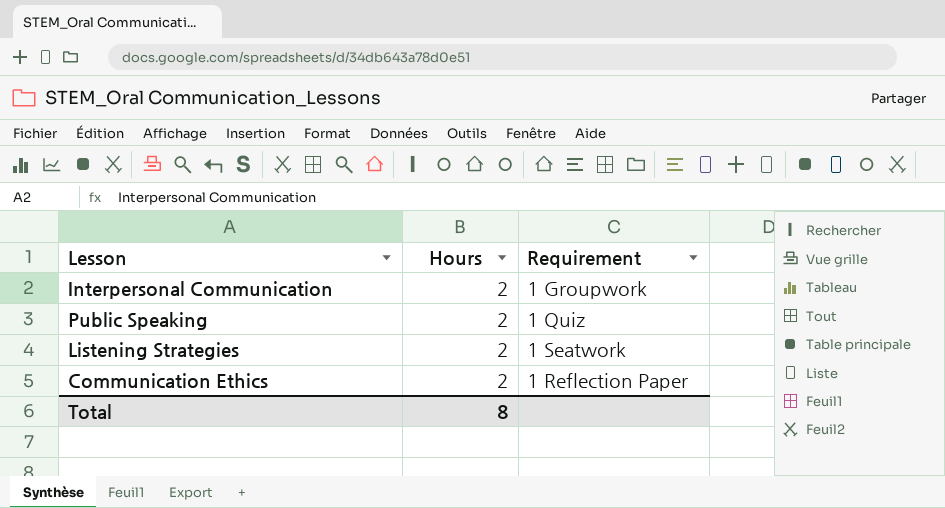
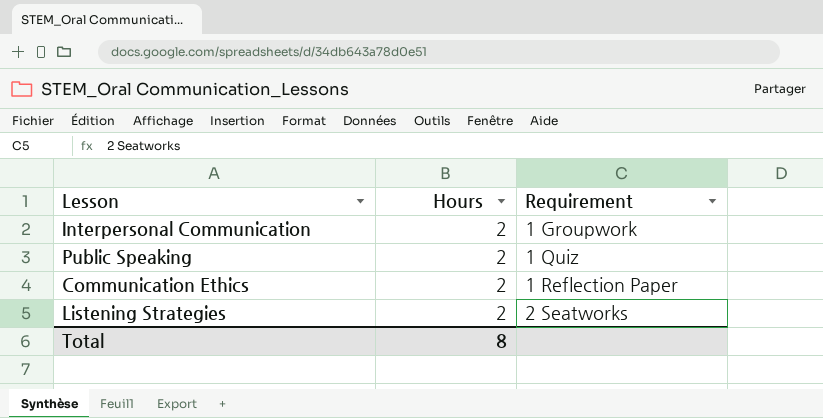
row order: none -> Requirement ascending
Listening Strategies | Requirement: 1 Seatwork -> 2 Seatworks

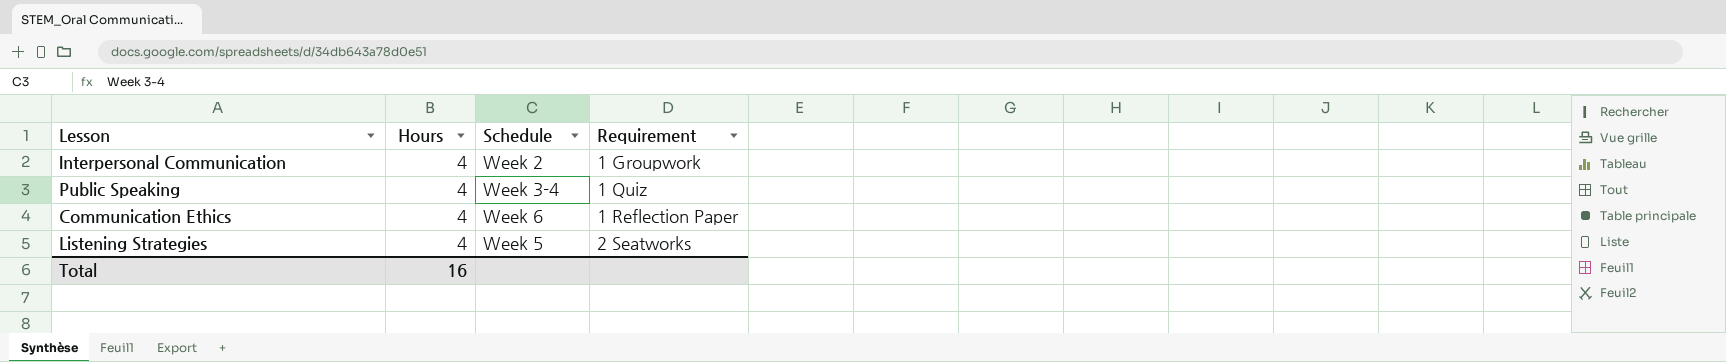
column Schedule | position: none -> 3
Interpersonal Communication | Hours: 2 -> 4
Public Speaking | Hours: 2 -> 4
Communication Ethics | Hours: 2 -> 4
Listening Strategies | Hours: 2 -> 4
Total | Hours: 8 -> 16

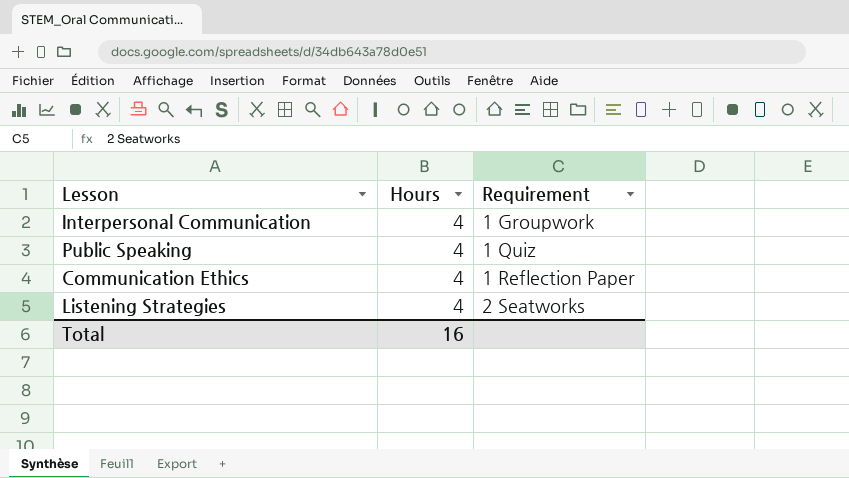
column Schedule | position: 3 -> none

